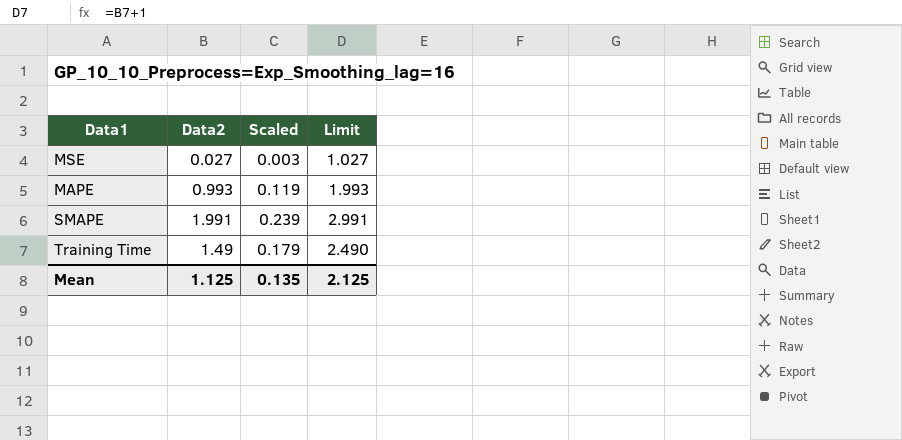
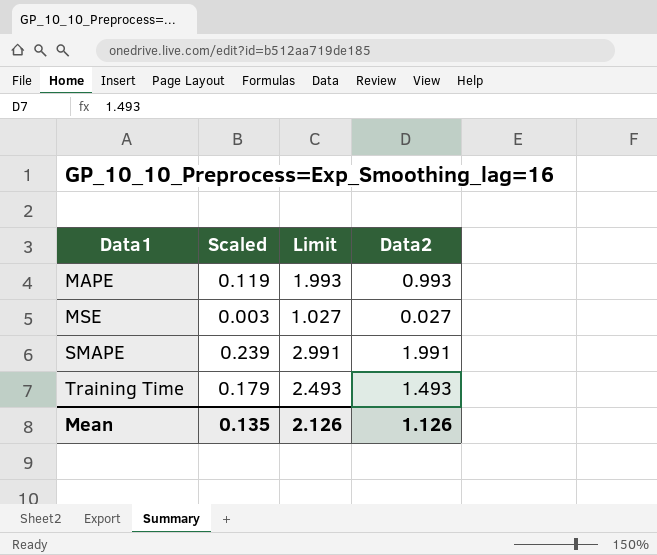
row order: none -> Data1 ascending
column Data2 | position: 2 -> 4
Training Time | Limit: 2.490 -> 2.493
Training Time | Data2: 1.49 -> 1.493
Mean | Limit: 2.125 -> 2.126
Mean | Data2: 1.125 -> 1.126

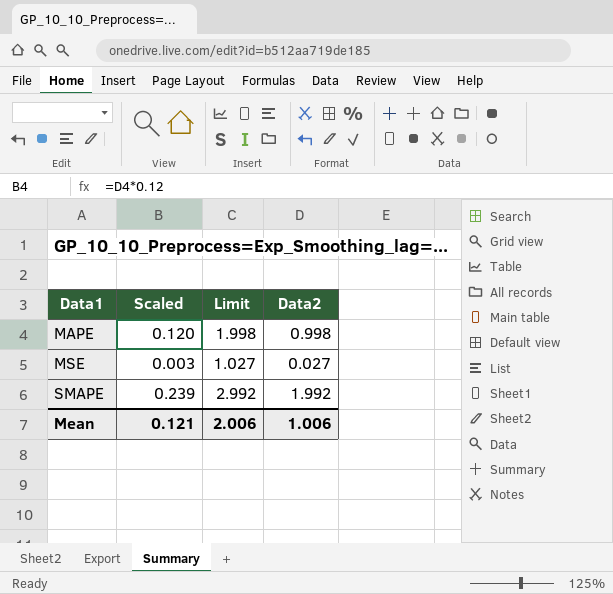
row Training Time: 0.179 | 2.493 | 1.493 -> none
MAPE | Scaled: 0.119 -> 0.120
MAPE | Limit: 1.993 -> 1.998
MAPE | Data2: 0.993 -> 0.998
SMAPE | Limit: 2.991 -> 2.992
SMAPE | Data2: 1.991 -> 1.992
Mean | Scaled: 0.135 -> 0.121
Mean | Limit: 2.126 -> 2.006
Mean | Data2: 1.126 -> 1.006

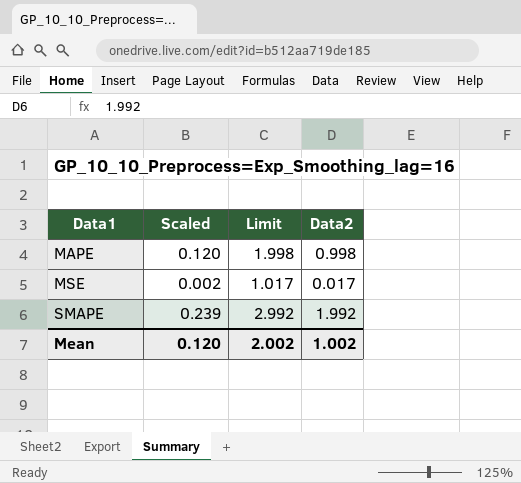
MSE | Scaled: 0.003 -> 0.002
MSE | Limit: 1.027 -> 1.017
MSE | Data2: 0.027 -> 0.017
Mean | Scaled: 0.121 -> 0.120
Mean | Limit: 2.006 -> 2.002
Mean | Data2: 1.006 -> 1.002

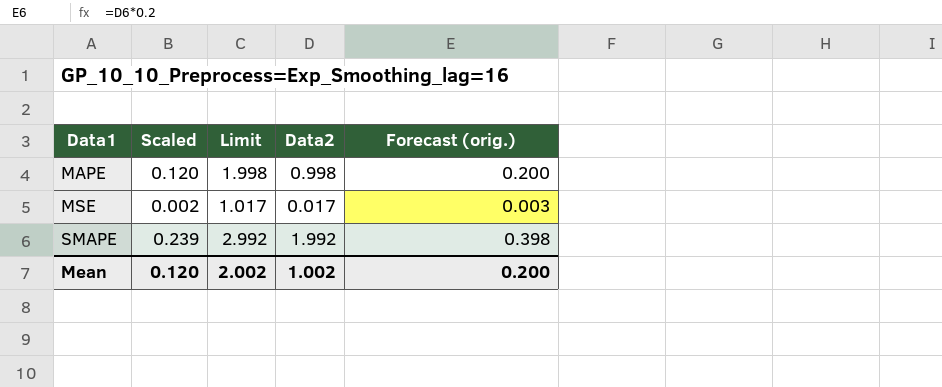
column Forecast (orig.) | formula: none -> [Data2] * 0.2

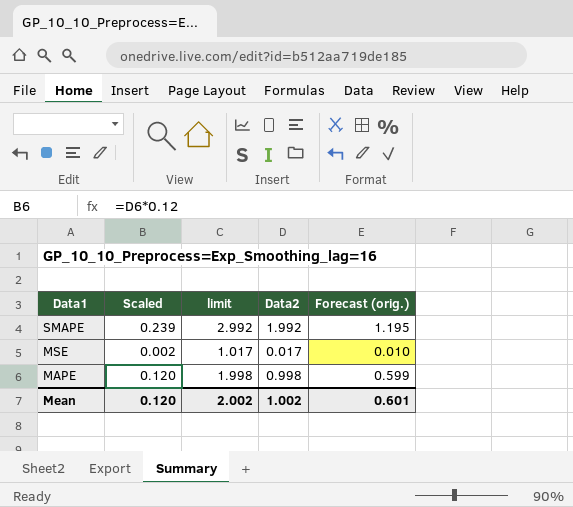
row order: Data1 ascending -> Data1 descending
column name: Limit -> limit
column Forecast (orig.) | formula: [Data2] * 0.2 -> [Data2] * 0.6
Mean | Forecast (orig.): 0.200 -> 0.601

